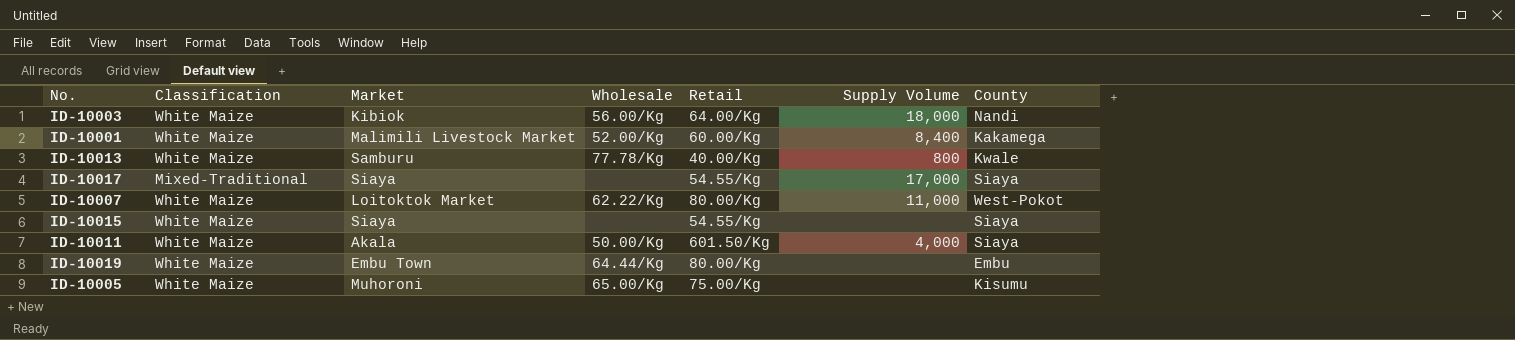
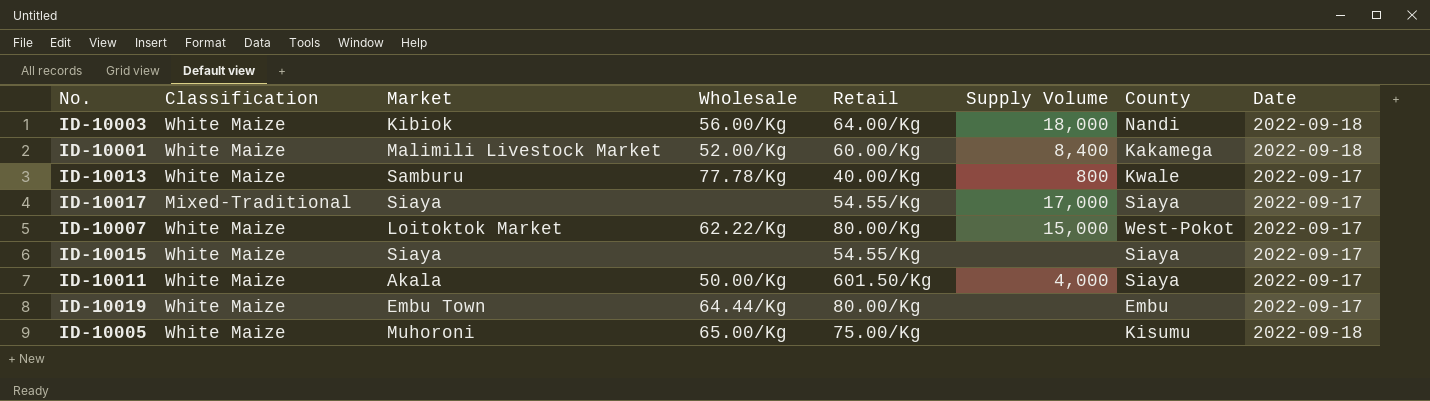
column Date | position: none -> 8
ID-10007 | Supply Volume: 11,000 -> 15,000

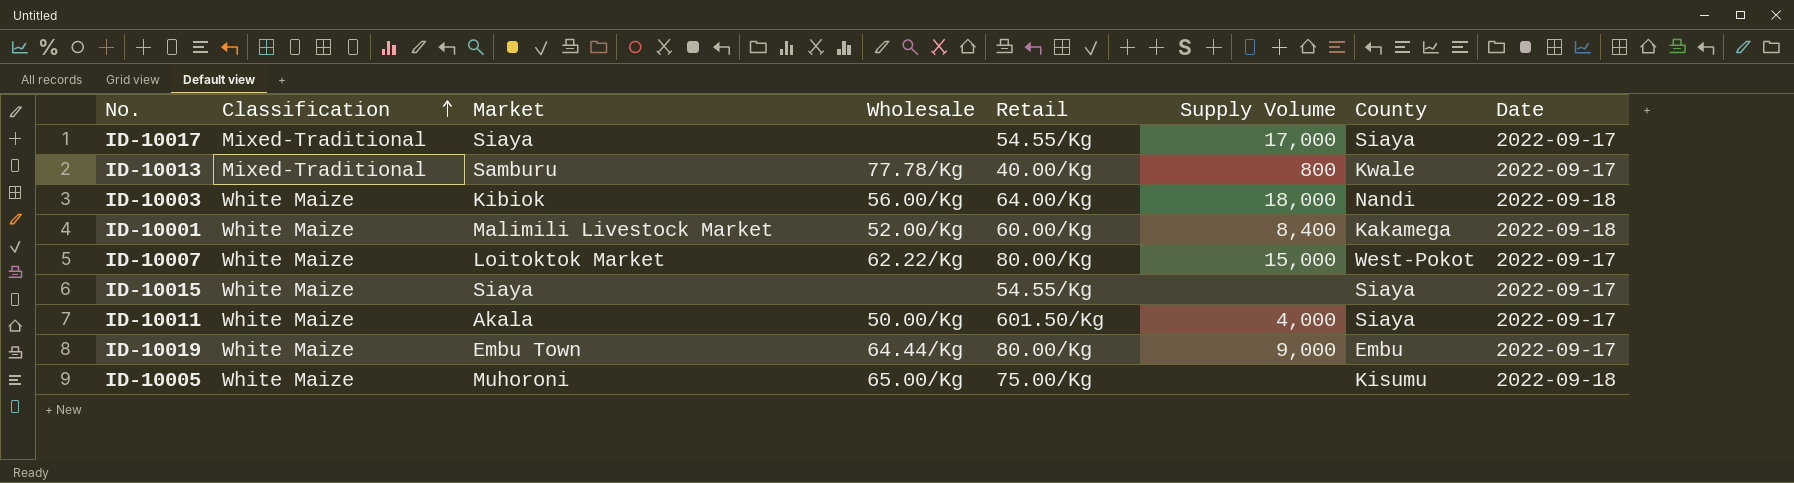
row order: none -> Classification ascending
ID-10013 | Classification: White Maize -> Mixed-Traditional
ID-10019 | Supply Volume: none -> 9,000

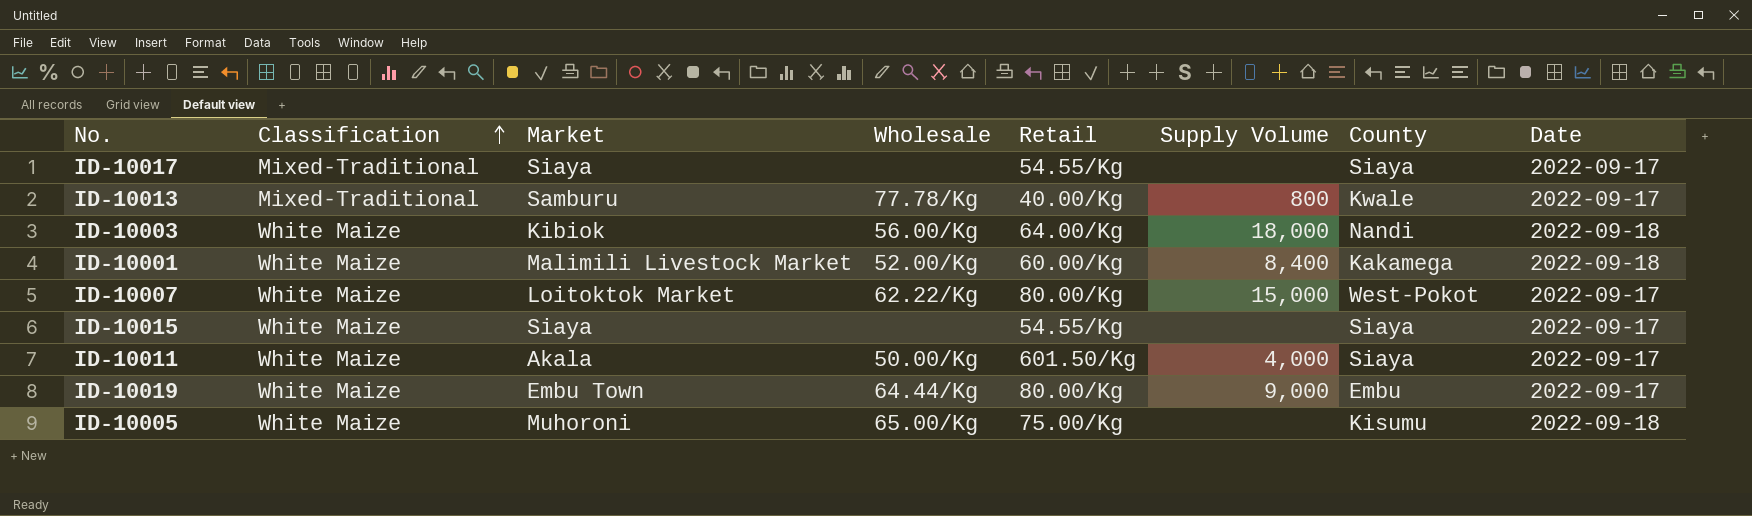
ID-10017 | Supply Volume: 17,000 -> none

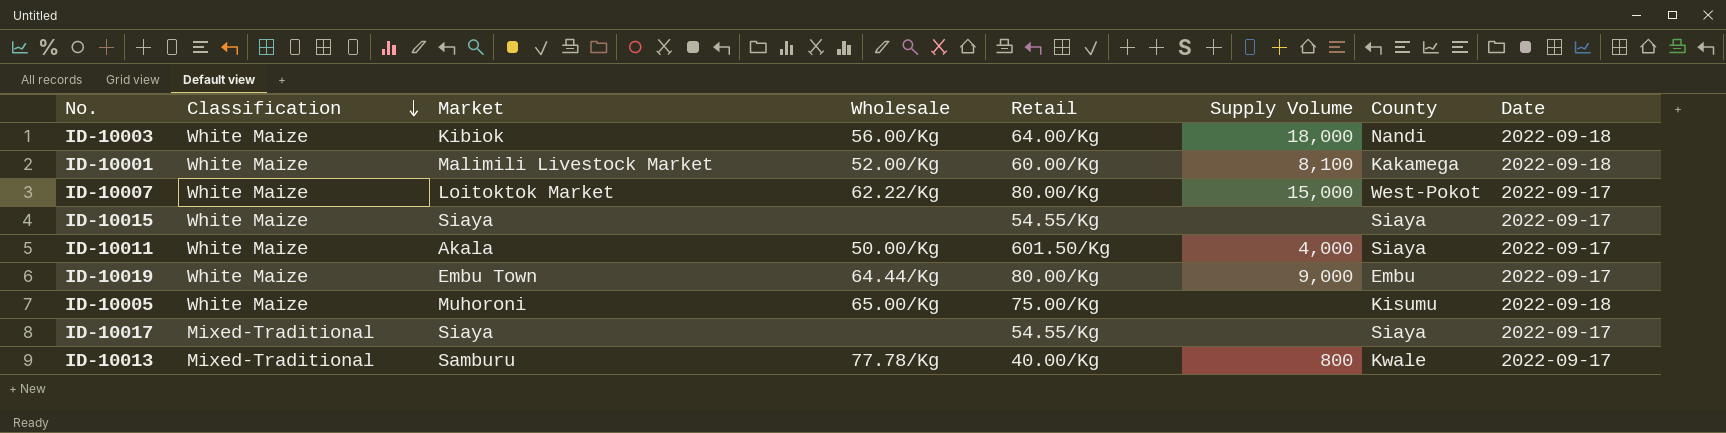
row order: Classification ascending -> Classification descending
ID-10001 | Supply Volume: 8,400 -> 8,100

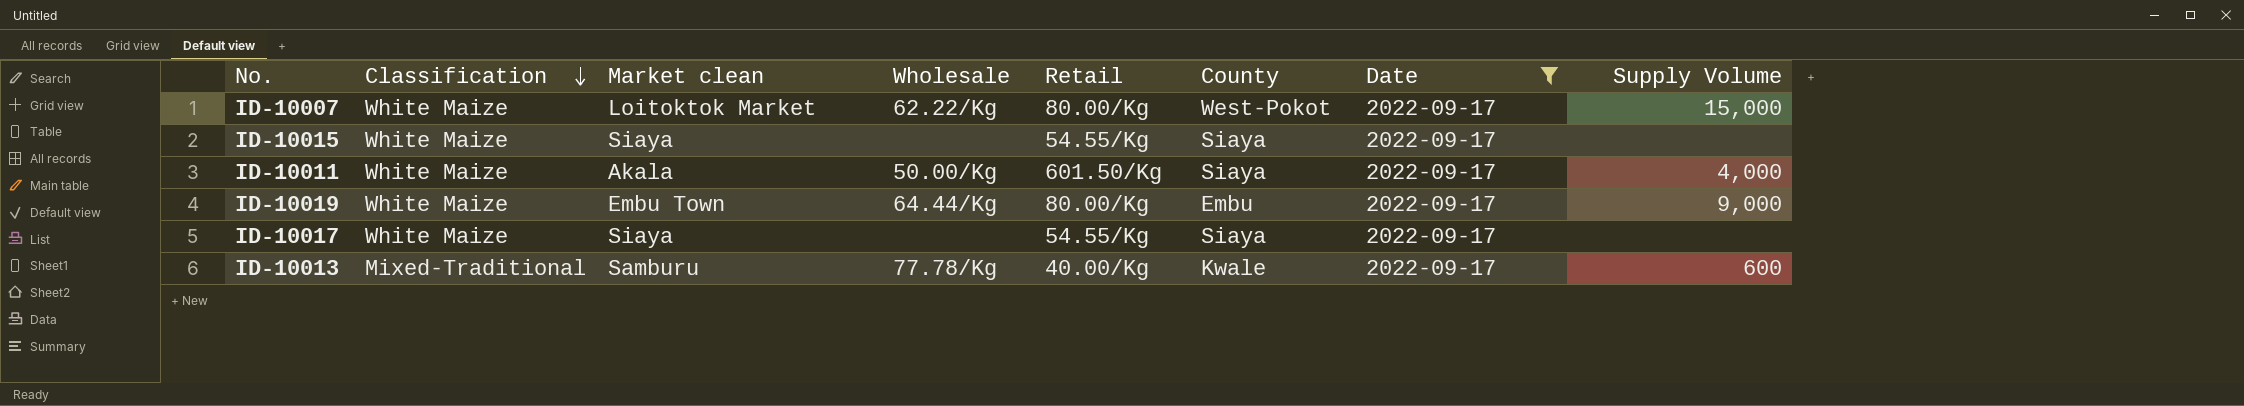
filter: none -> Date = 2022-09-17
column name: Market -> Market clean
column Supply Volume | position: 6 -> 8
ID-10017 | Classification: Mixed-Traditional -> White Maize
ID-10013 | Supply Volume: 800 -> 600

